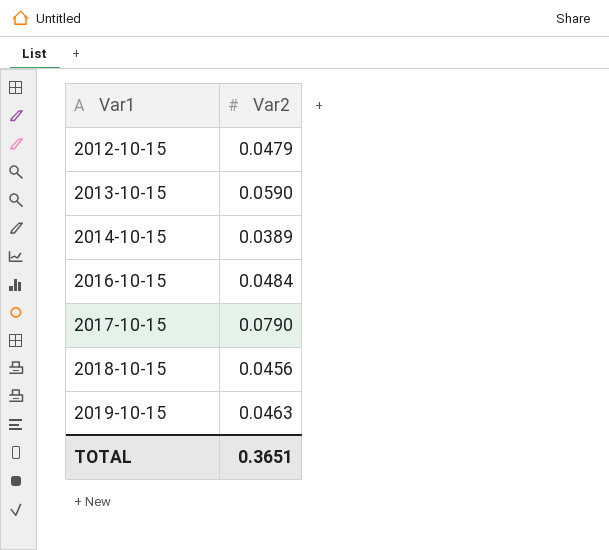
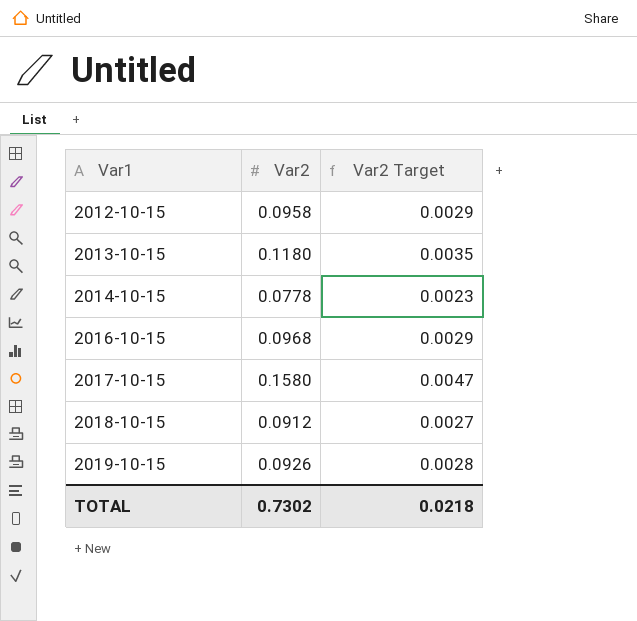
column Var2 Target | formula: none -> [Var2] * 0.03
2012-10-15 | Var2: 0.0479 -> 0.0958
2013-10-15 | Var2: 0.0590 -> 0.1180
2014-10-15 | Var2: 0.0389 -> 0.0778
2016-10-15 | Var2: 0.0484 -> 0.0968
2017-10-15 | Var2: 0.0790 -> 0.1580
2018-10-15 | Var2: 0.0456 -> 0.0912
2019-10-15 | Var2: 0.0463 -> 0.0926
TOTAL | Var2: 0.3651 -> 0.7302

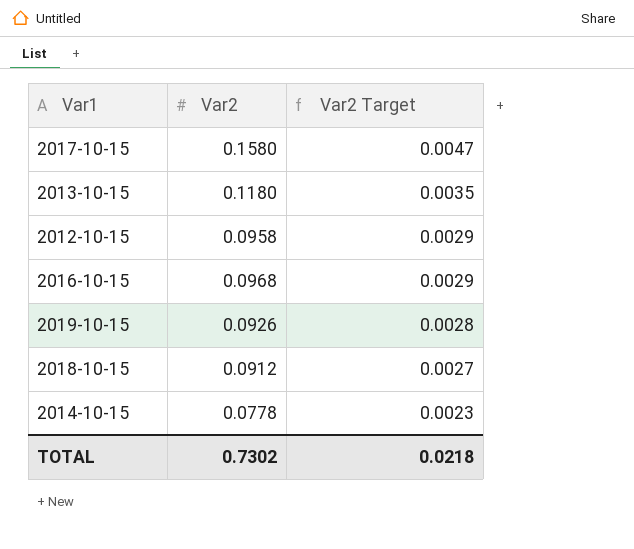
row order: Var1 ascending -> Var2 Target descending

